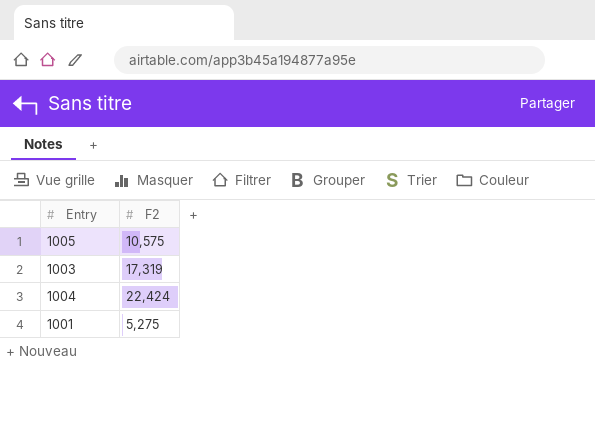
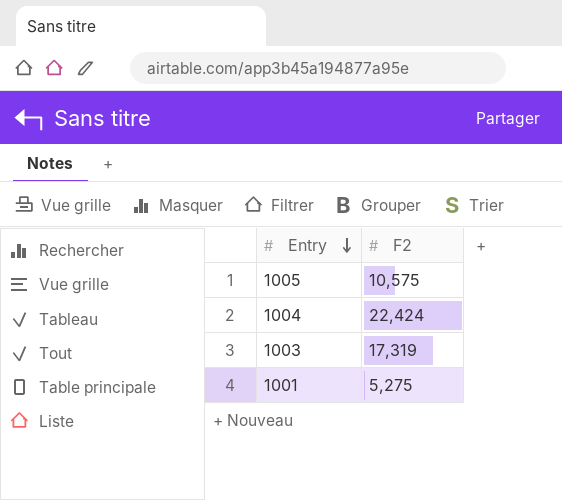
row order: none -> Entry descending

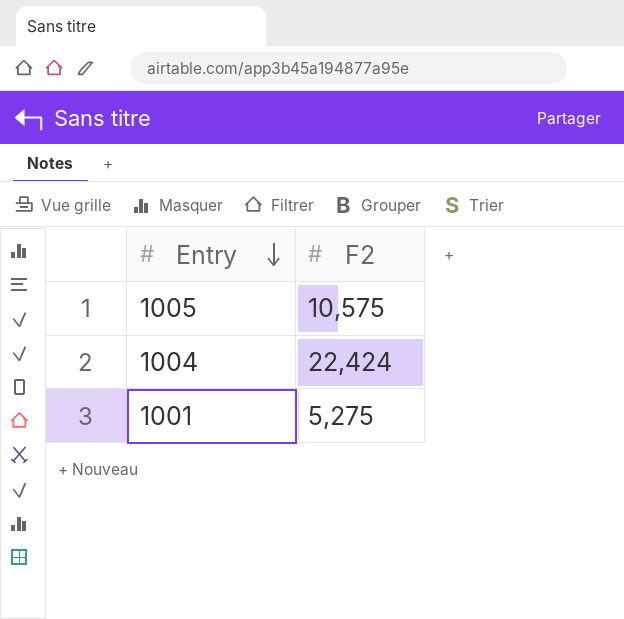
row 1003: 17,319 -> none

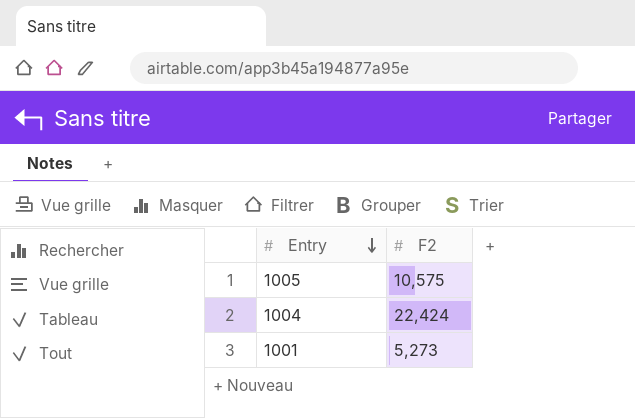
1001 | F2: 5,275 -> 5,273

